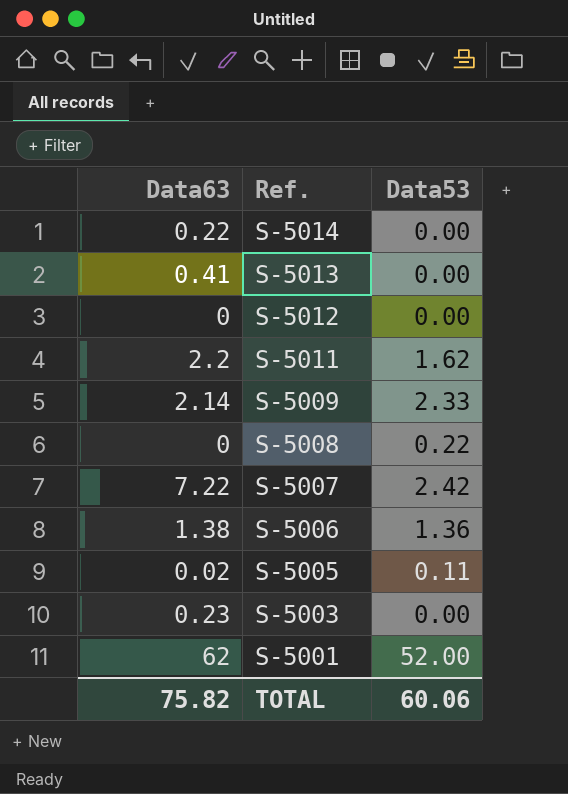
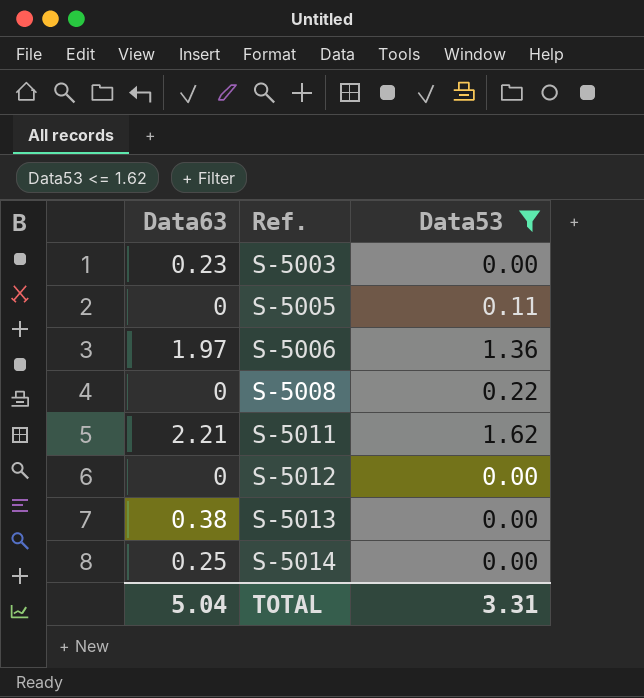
filter: none -> Data53 <= 1.62
row order: Ref. descending -> Ref. ascending
S-5005 | Data63: 0.02 -> 0
S-5006 | Data63: 1.38 -> 1.97
S-5011 | Data63: 2.2 -> 2.21
S-5013 | Data63: 0.41 -> 0.38
S-5014 | Data63: 0.22 -> 0.25
TOTAL | Data63: 75.82 -> 5.04
TOTAL | Data53: 60.06 -> 3.31

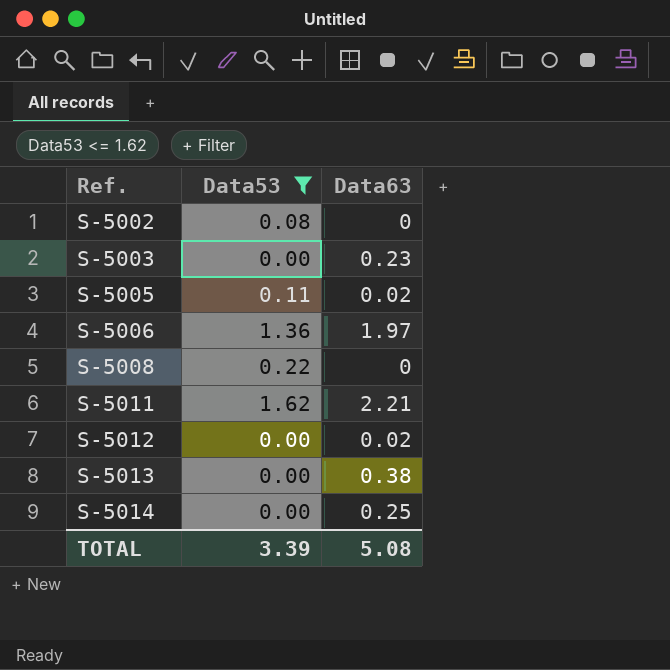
column Data63 | position: 1 -> 3
row S-5002: none -> 0.08 | 0
S-5005 | Data63: 0 -> 0.02
S-5012 | Data63: 0 -> 0.02
TOTAL | Data53: 3.31 -> 3.39
TOTAL | Data63: 5.04 -> 5.08

